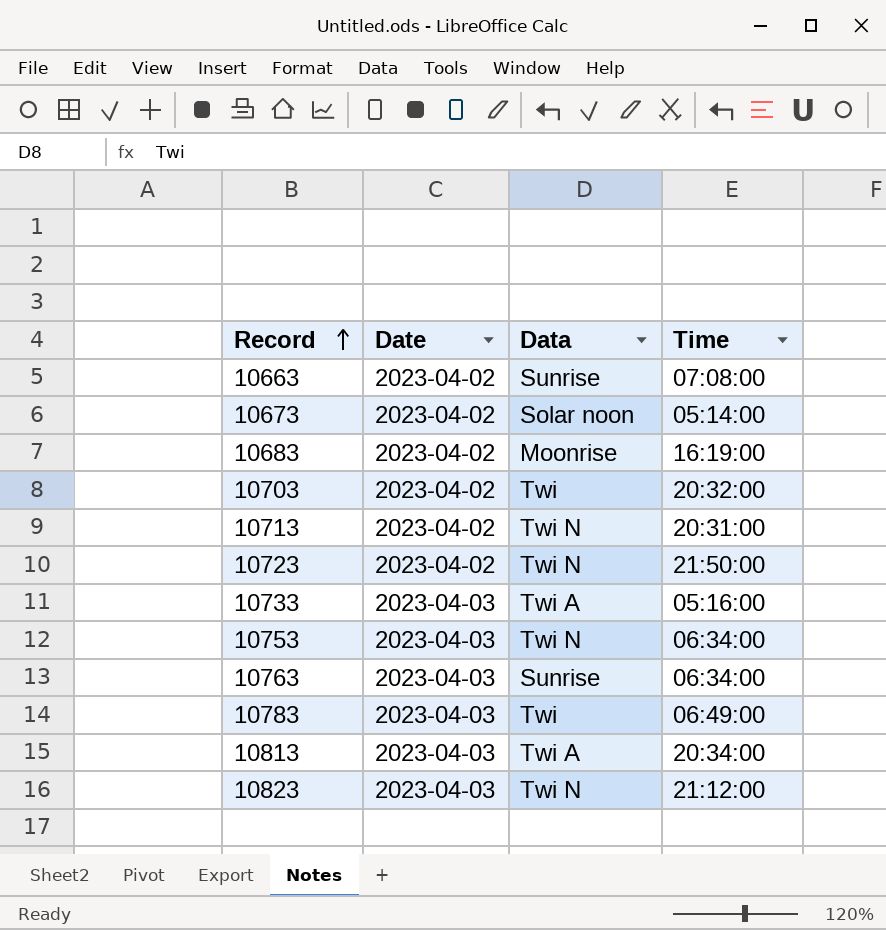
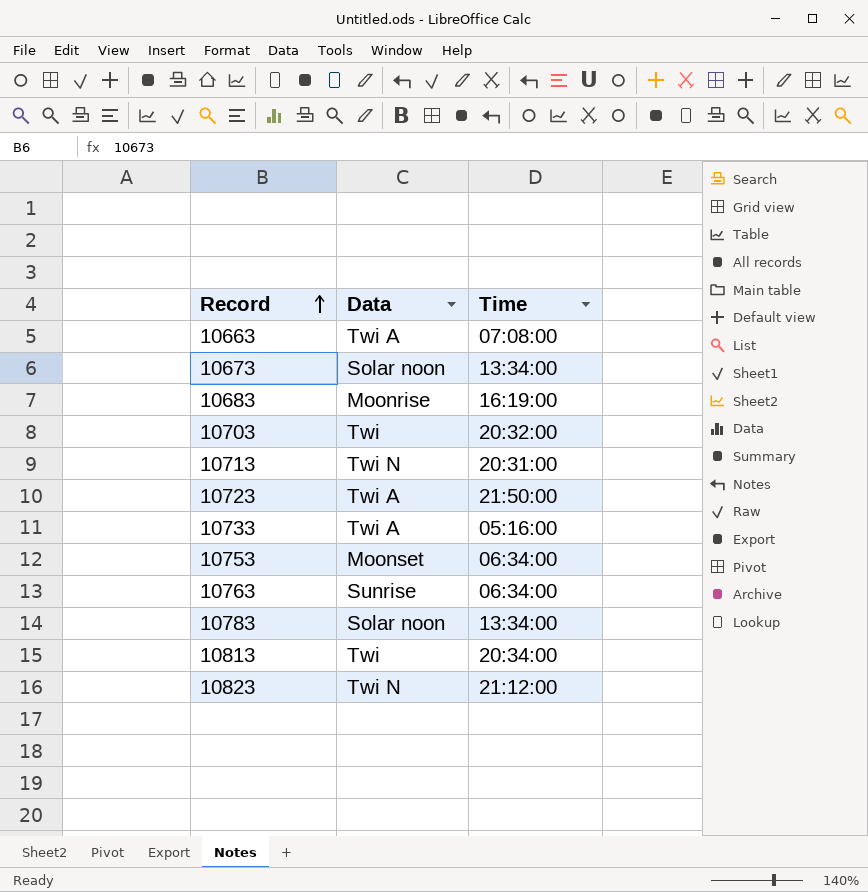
column Date | position: 2 -> none
10663 | Data: Sunrise -> Twi A
10673 | Time: 05:14:00 -> 13:34:00
10723 | Data: Twi N -> Twi A
10753 | Data: Twi N -> Moonset
10783 | Data: Twi -> Solar noon
10783 | Time: 06:49:00 -> 13:34:00
10813 | Data: Twi A -> Twi

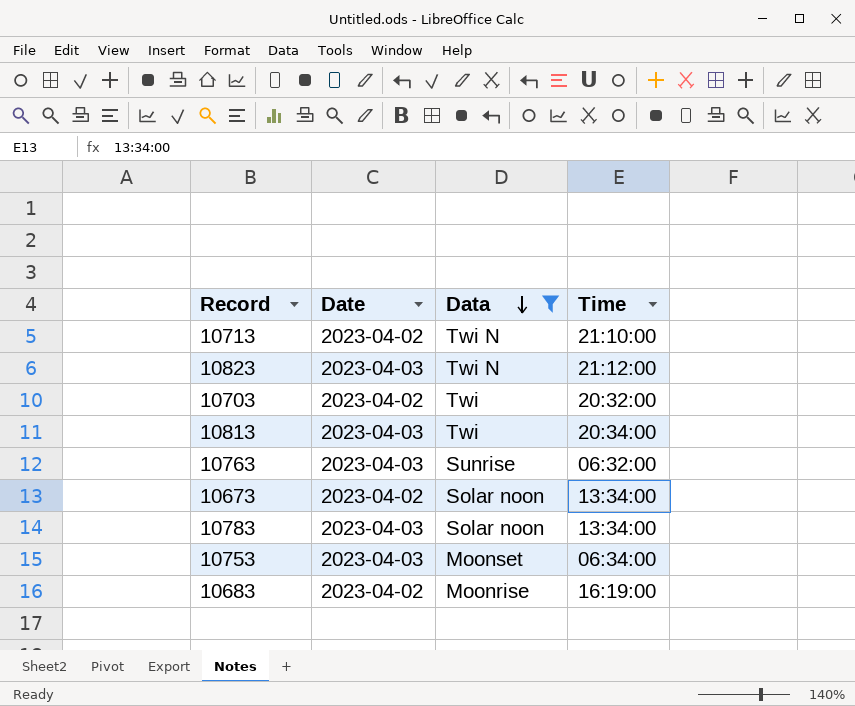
filter: none -> Data != Twi A
row order: Record ascending -> Data descending
column Date | position: none -> 2
10713 | Time: 20:31:00 -> 21:10:00
10763 | Time: 06:34:00 -> 06:32:00

